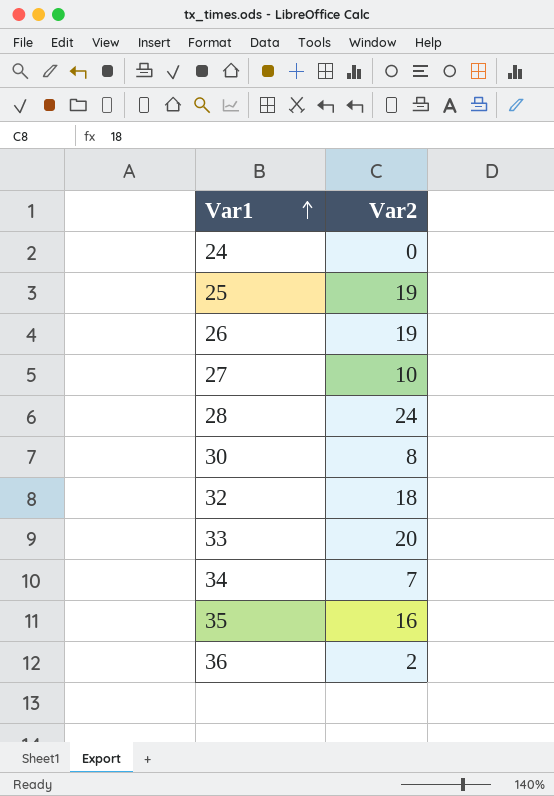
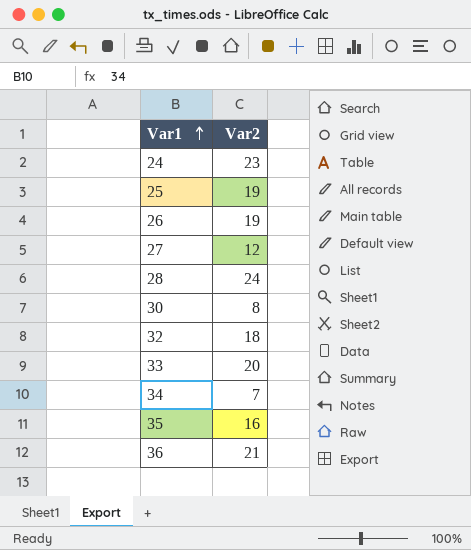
24 | Var2: 0 -> 23
27 | Var2: 10 -> 12
36 | Var2: 2 -> 21

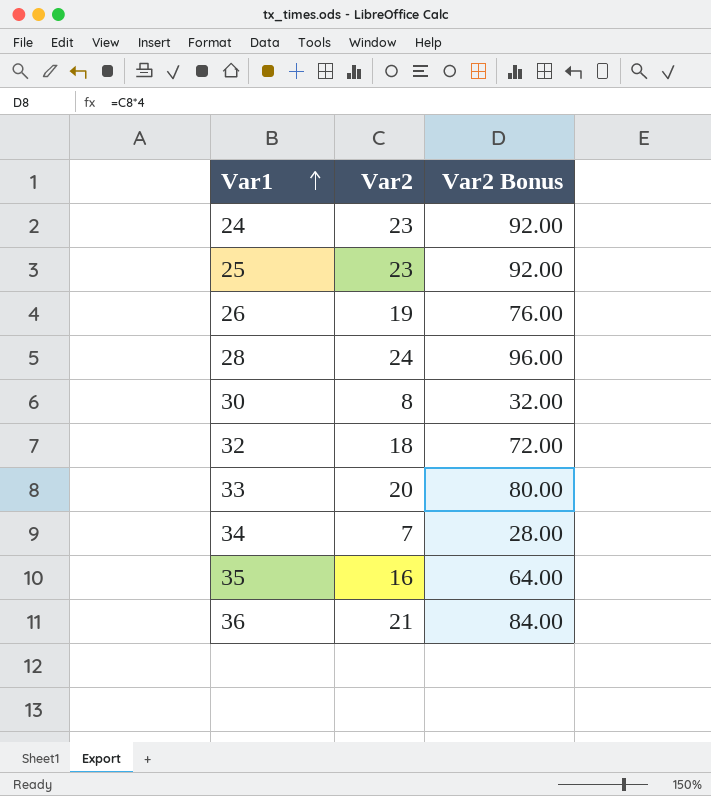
column Var2 Bonus | formula: none -> [Var2] * 4
row 27: 12 -> none
25 | Var2: 19 -> 23

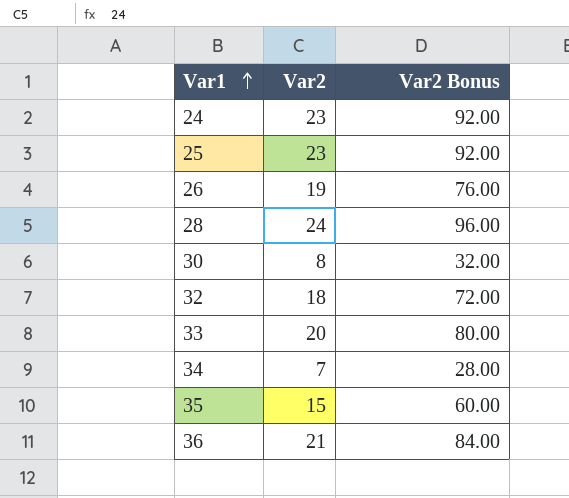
35 | Var2: 16 -> 15
35 | Var2 Bonus: 64.00 -> 60.00

